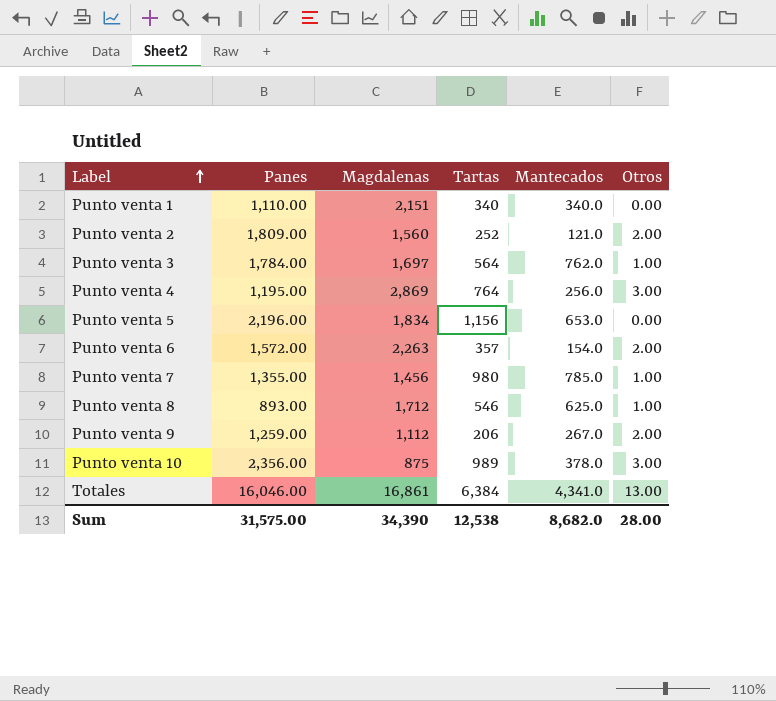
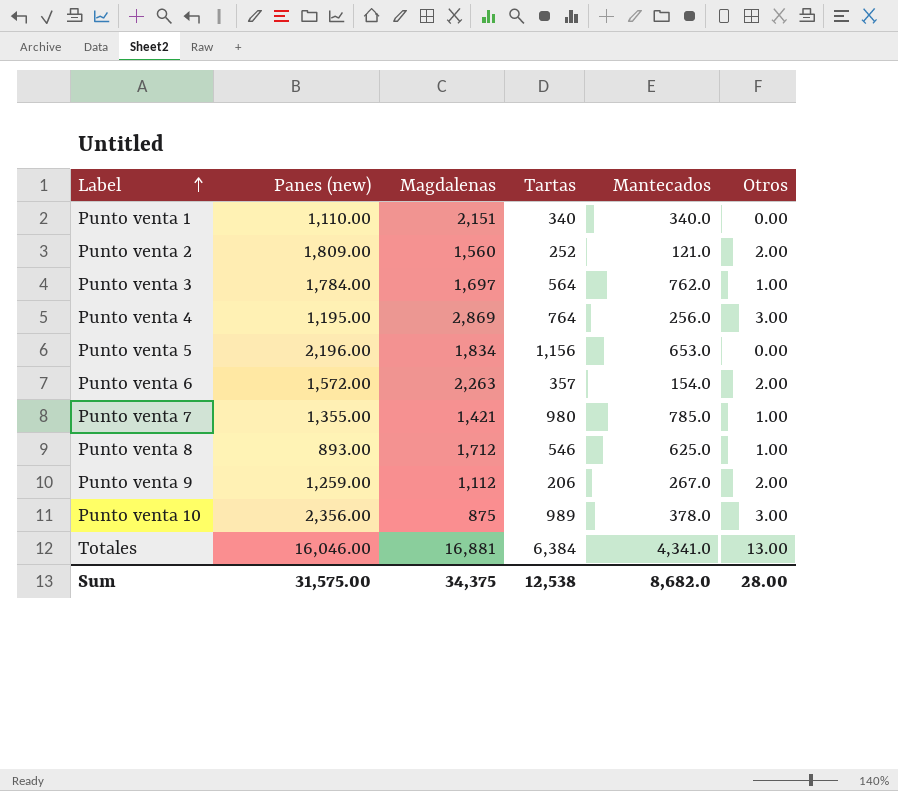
column name: Panes -> Panes (new)
Punto venta 7 | Magdalenas: 1,456 -> 1,421
Totales | Magdalenas: 16,861 -> 16,881
Sum | Magdalenas: 34,390 -> 34,375

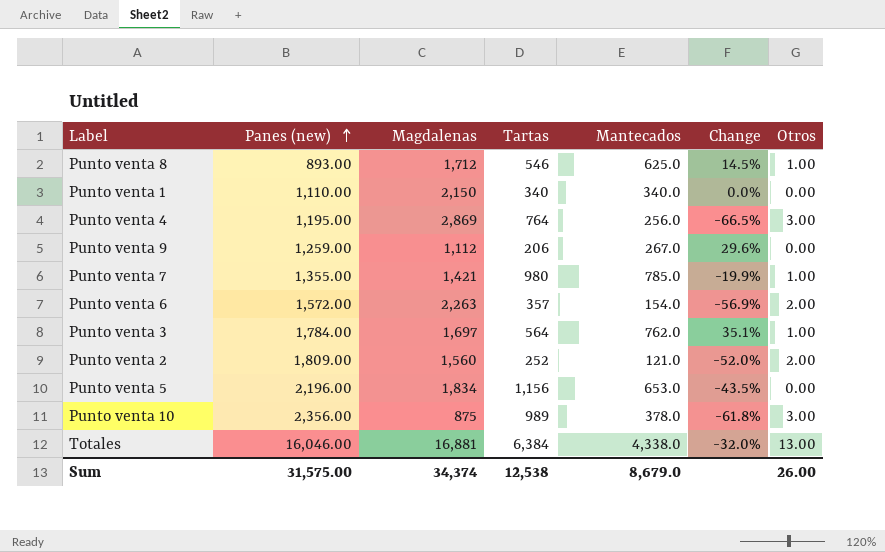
row order: Label ascending -> Panes (new) ascending
column Change | formula: none -> ([Mantecados] - [Tartas]) / [Tartas]
Punto venta 1 | Magdalenas: 2,151 -> 2,150
Punto venta 9 | Otros: 2.00 -> 0.00
Totales | Mantecados: 4,341.0 -> 4,338.0
Sum | Magdalenas: 34,375 -> 34,374
Sum | Mantecados: 8,682.0 -> 8,679.0
Sum | Otros: 28.00 -> 26.00

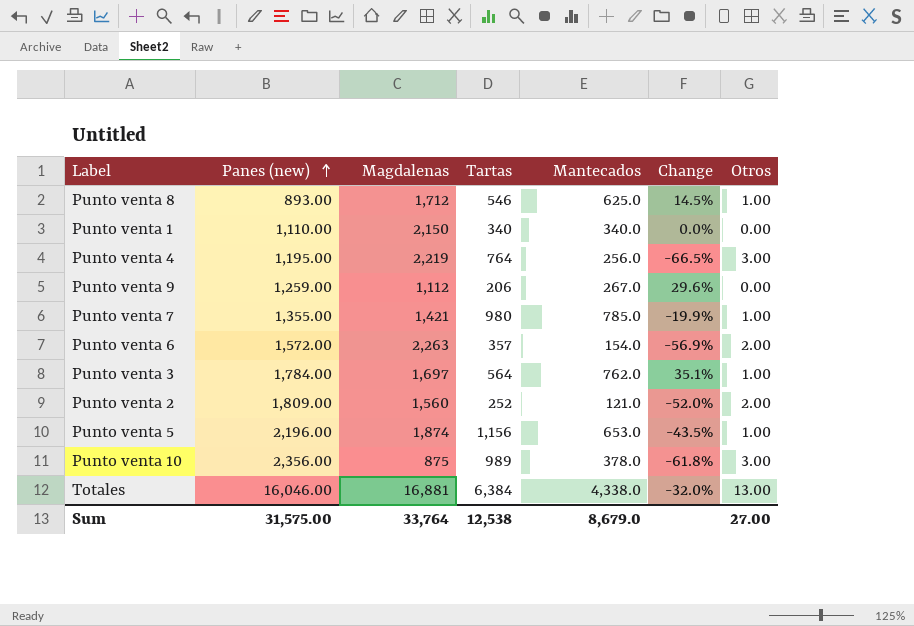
Punto venta 4 | Magdalenas: 2,869 -> 2,219
Punto venta 5 | Magdalenas: 1,834 -> 1,874
Punto venta 5 | Otros: 0.00 -> 1.00
Sum | Magdalenas: 34,374 -> 33,764
Sum | Otros: 26.00 -> 27.00

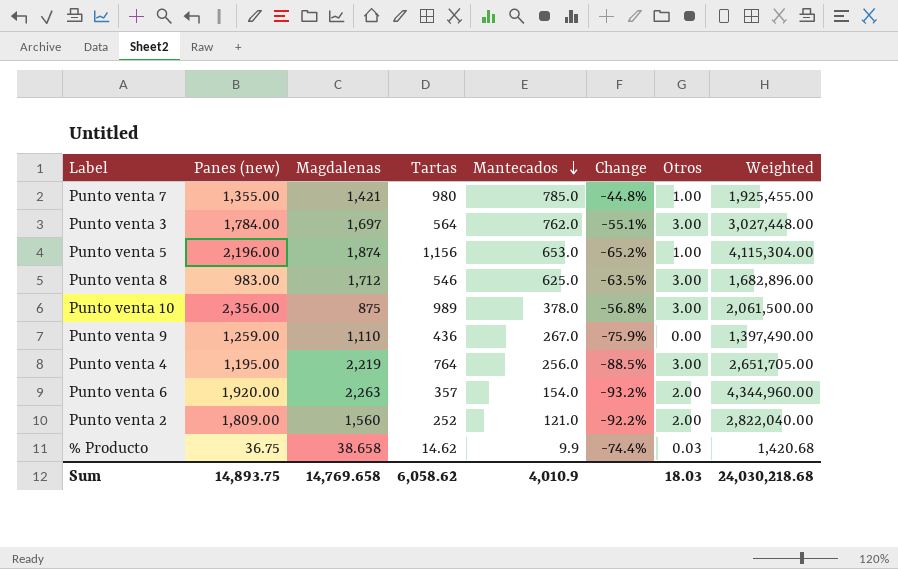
row order: Panes (new) ascending -> Mantecados descending
column Change | formula: ([Mantecados] - [Tartas]) / [Tartas] -> ([Mantecados] - [Magdalenas]) / [Magdalenas]
column Weighted | formula: none -> [Panes (new)] * [Magdalenas]
row Punto venta 1: 1,110.00 | 2,150 | 340 | 340.0 | 0.0% | 0.00 -> none
row Totales: 16,046.00 | 16,881 | 6,384 | 4,338.0 | -32.0% | 13.00 -> none
Punto venta 3 | Otros: 1.00 -> 3.00
Punto venta 8 | Panes (new): 893.00 -> 983.00
Punto venta 8 | Otros: 1.00 -> 3.00
Punto venta 9 | Magdalenas: 1,112 -> 1,110
Punto venta 9 | Tartas: 206 -> 436
Punto venta 6 | Panes (new): 1,572.00 -> 1,920.00
row % Producto: none -> 36.75 | 38.658 | 14.62 | 9.9 | -74.4% | 0.03 | 1,420.68
Sum | Panes (new): 31,575.00 -> 14,893.75
Sum | Magdalenas: 33,764 -> 14,769.658
Sum | Tartas: 12,538 -> 6,058.62
Sum | Mantecados: 8,679.0 -> 4,010.9
Sum | Otros: 27.00 -> 18.03

